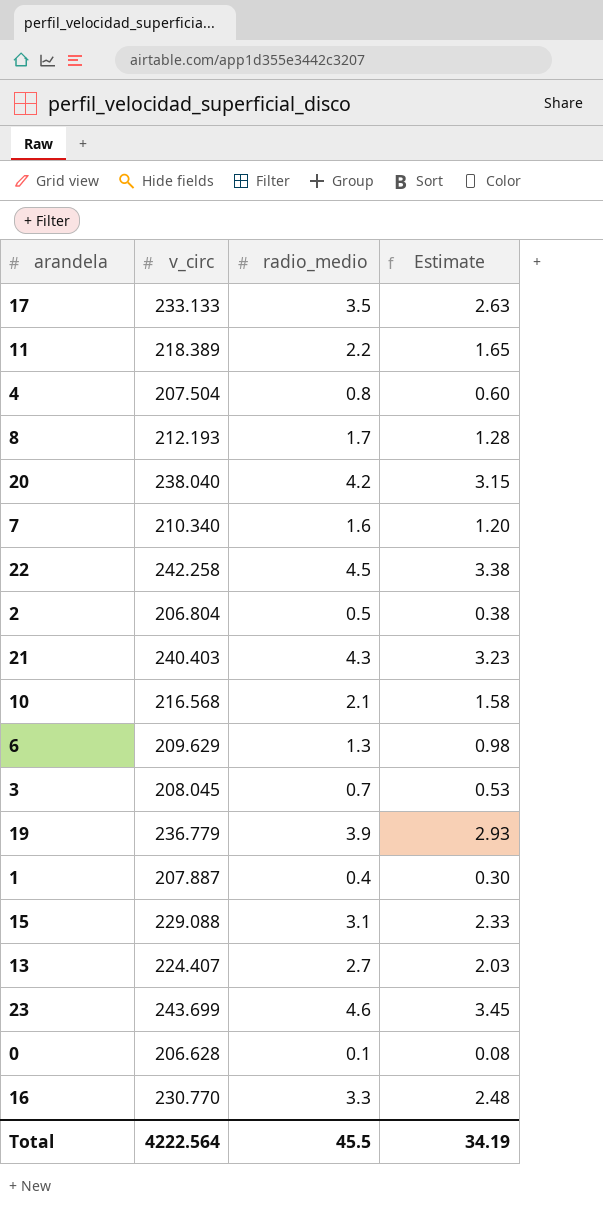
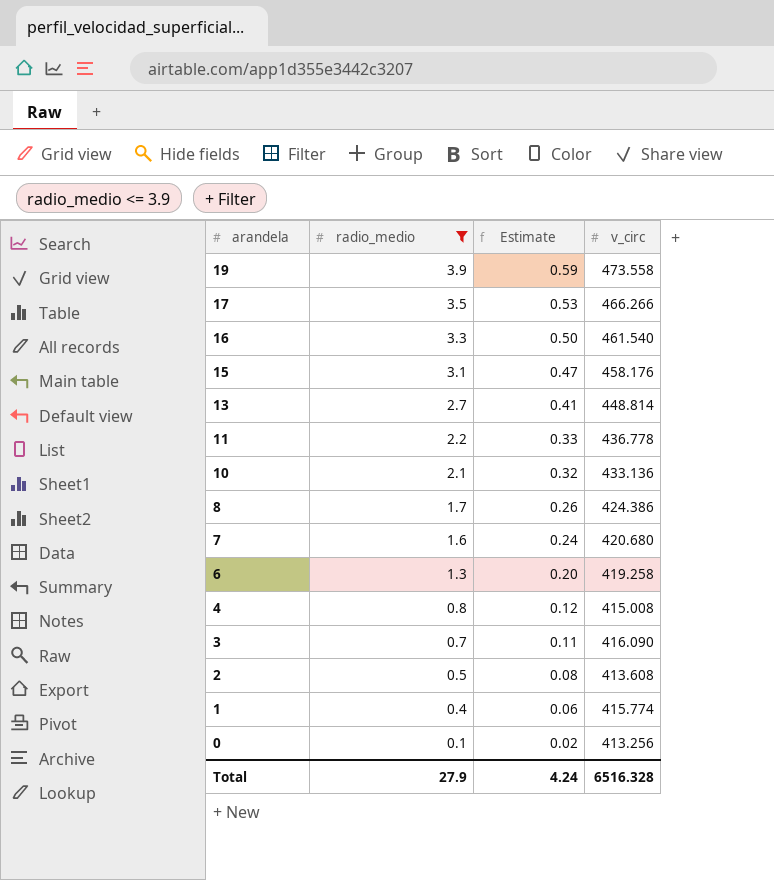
filter: none -> radio_medio <= 3.9
row order: none -> arandela descending
column Estimate | formula: [radio_medio] * 0.75 -> [radio_medio] * 0.15
column v_circ | position: 2 -> 4
19 | v_circ: 236.779 -> 473.558
17 | v_circ: 233.133 -> 466.266
16 | v_circ: 230.770 -> 461.540
15 | v_circ: 229.088 -> 458.176
13 | v_circ: 224.407 -> 448.814
11 | v_circ: 218.389 -> 436.778
10 | v_circ: 216.568 -> 433.136
8 | v_circ: 212.193 -> 424.386
7 | v_circ: 210.340 -> 420.680
6 | v_circ: 209.629 -> 419.258
4 | v_circ: 207.504 -> 415.008
3 | v_circ: 208.045 -> 416.090
2 | v_circ: 206.804 -> 413.608
1 | v_circ: 207.887 -> 415.774
0 | v_circ: 206.628 -> 413.256
Total | radio_medio: 45.5 -> 27.9
Total | Estimate: 34.19 -> 4.24
Total | v_circ: 4222.564 -> 6516.328

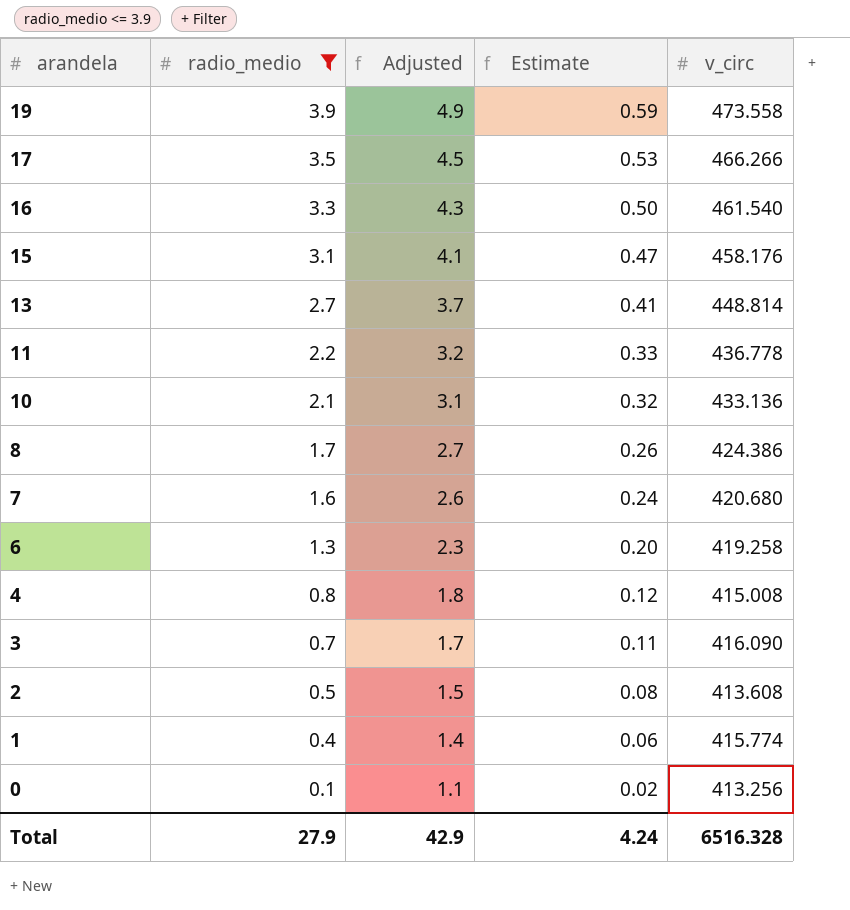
column Adjusted | formula: none -> [radio_medio] + 1

